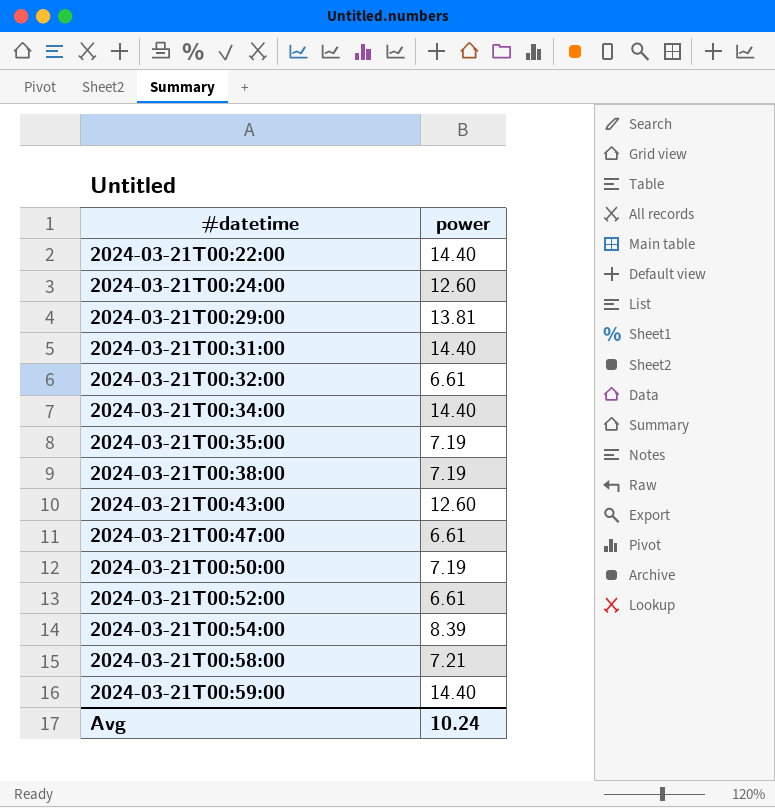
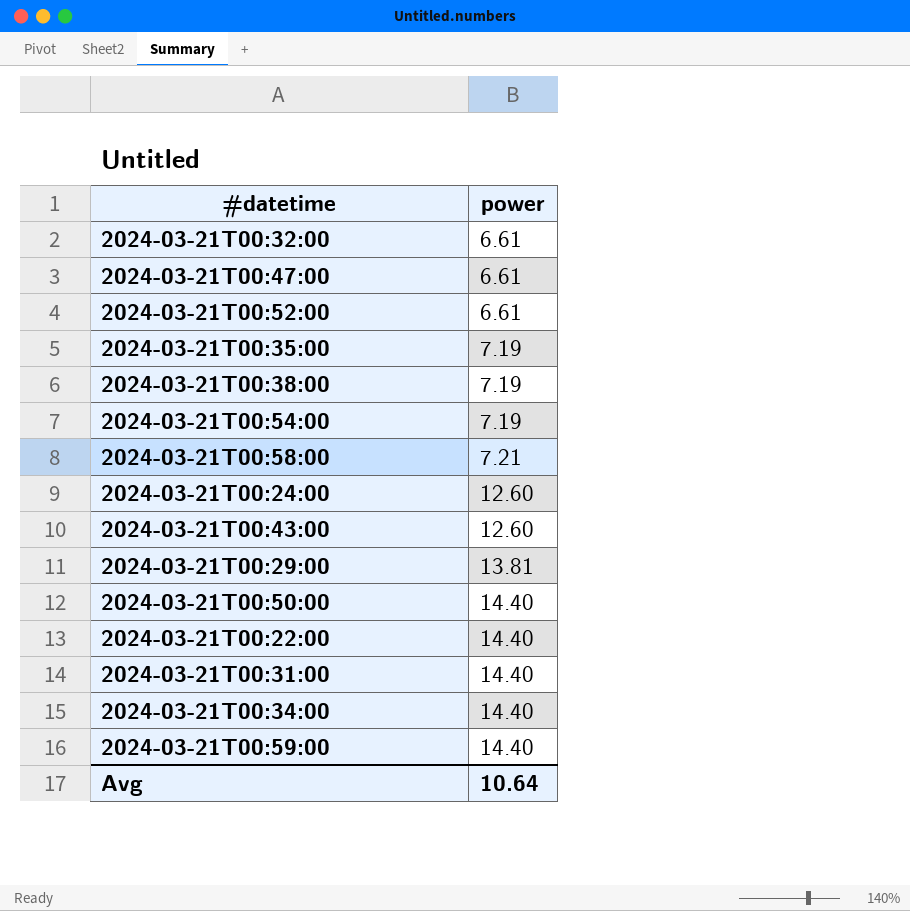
row order: #datetime ascending -> power ascending
2024-03-21T00:54:00 | power: 8.39 -> 7.19
2024-03-21T00:50:00 | power: 7.19 -> 14.40
Avg | power: 10.24 -> 10.64

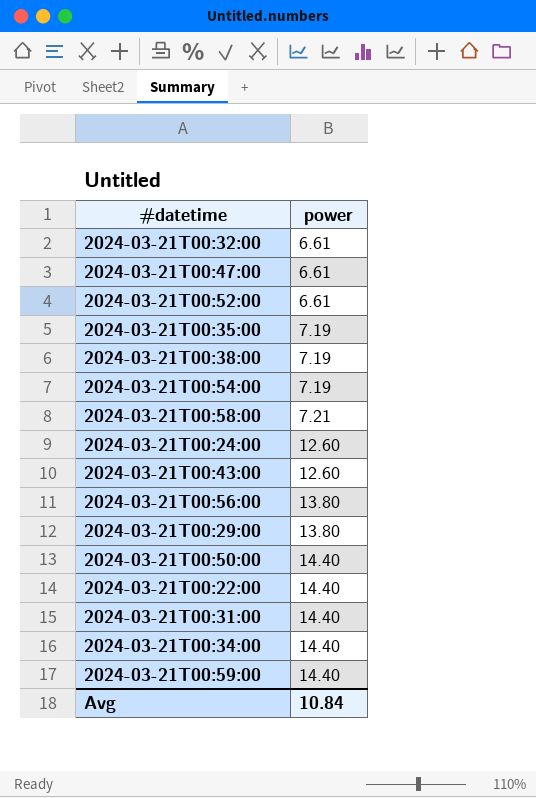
row 2024-03-21T00:56:00: none -> 13.80
2024-03-21T00:29:00 | power: 13.81 -> 13.80
Avg | power: 10.64 -> 10.84

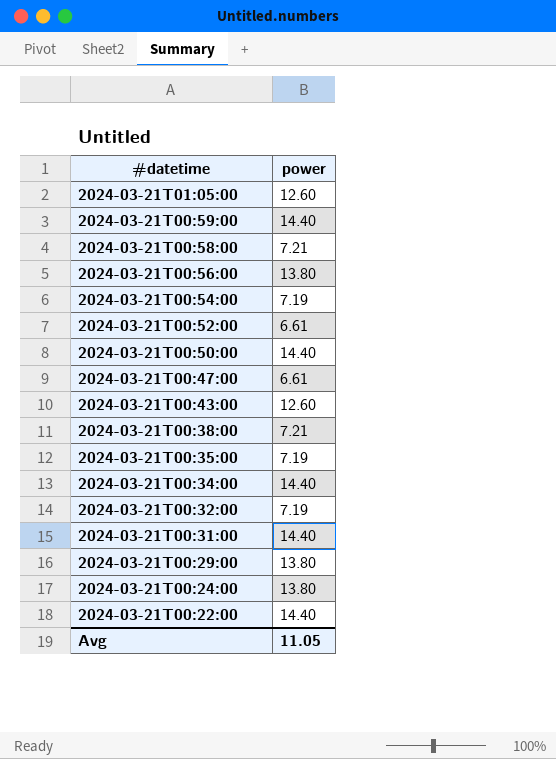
row order: power ascending -> #datetime descending
row 2024-03-21T01:05:00: none -> 12.60
2024-03-21T00:38:00 | power: 7.19 -> 7.21
2024-03-21T00:32:00 | power: 6.61 -> 7.19
2024-03-21T00:24:00 | power: 12.60 -> 13.80
Avg | power: 10.84 -> 11.05

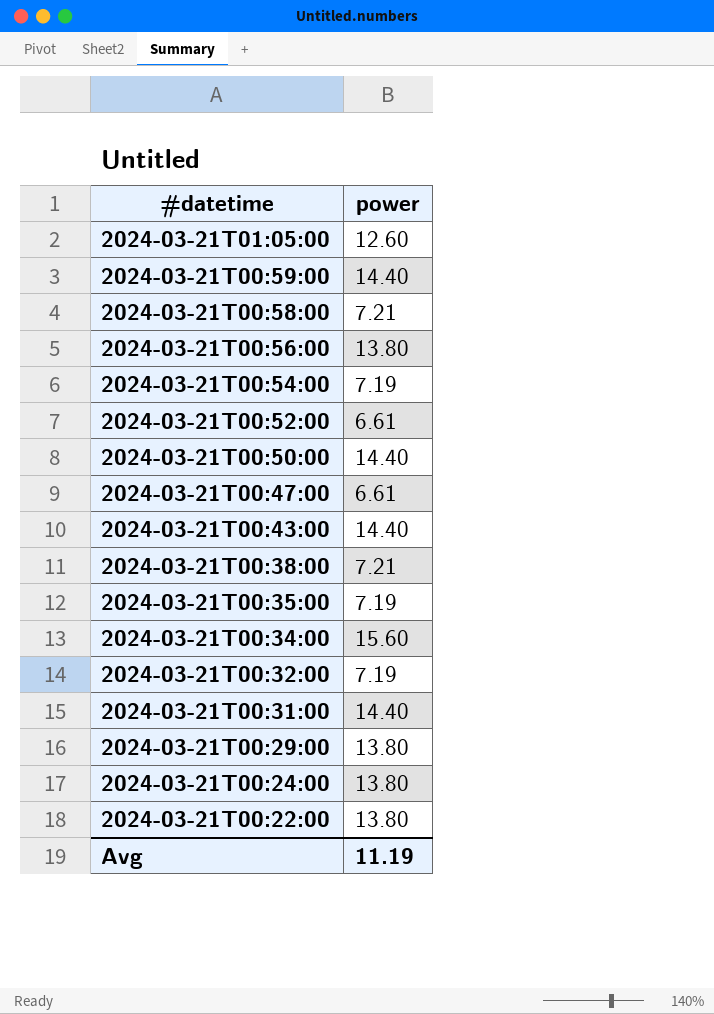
2024-03-21T00:43:00 | power: 12.60 -> 14.40
2024-03-21T00:34:00 | power: 14.40 -> 15.60
2024-03-21T00:22:00 | power: 14.40 -> 13.80
Avg | power: 11.05 -> 11.19

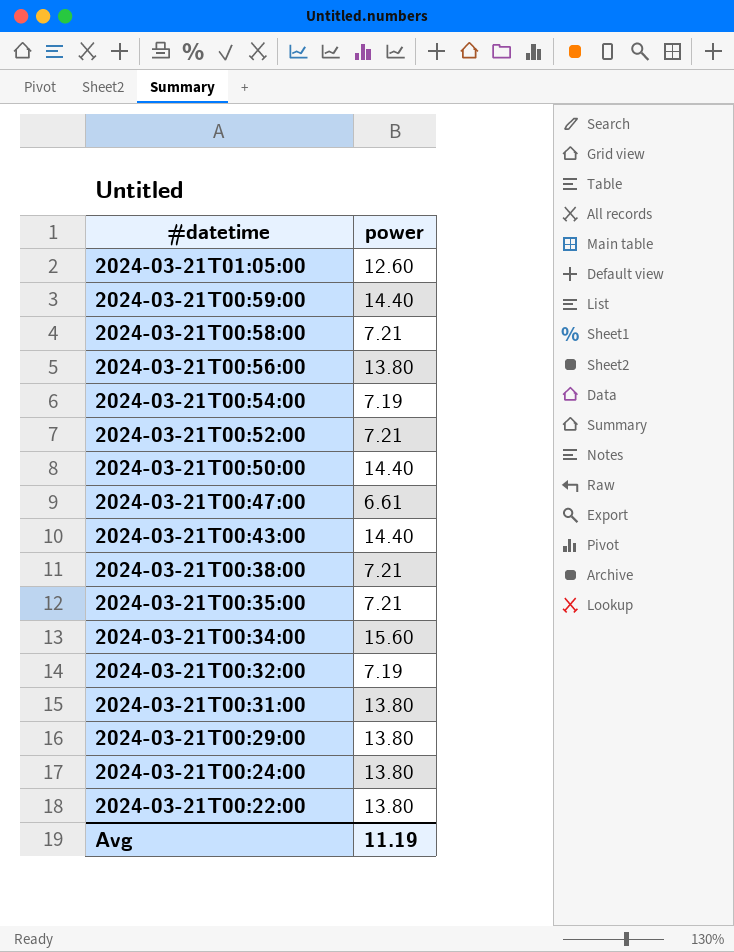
2024-03-21T00:52:00 | power: 6.61 -> 7.21
2024-03-21T00:35:00 | power: 7.19 -> 7.21
2024-03-21T00:31:00 | power: 14.40 -> 13.80

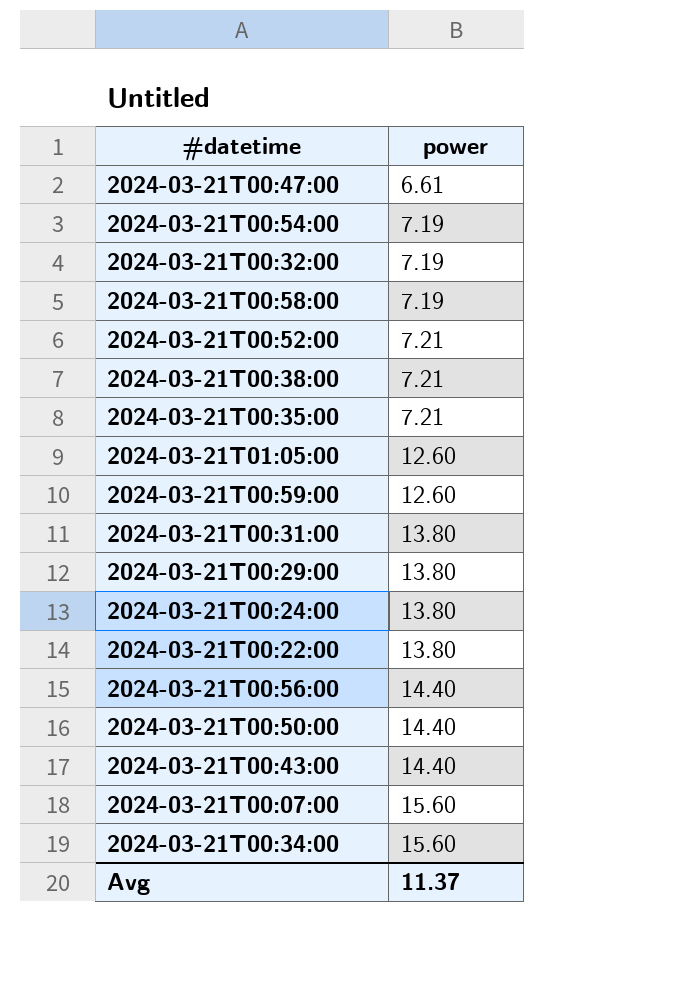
row order: #datetime descending -> power ascending
2024-03-21T00:58:00 | power: 7.21 -> 7.19
2024-03-21T00:59:00 | power: 14.40 -> 12.60
2024-03-21T00:56:00 | power: 13.80 -> 14.40
row 2024-03-21T00:07:00: none -> 15.60
Avg | power: 11.19 -> 11.37

